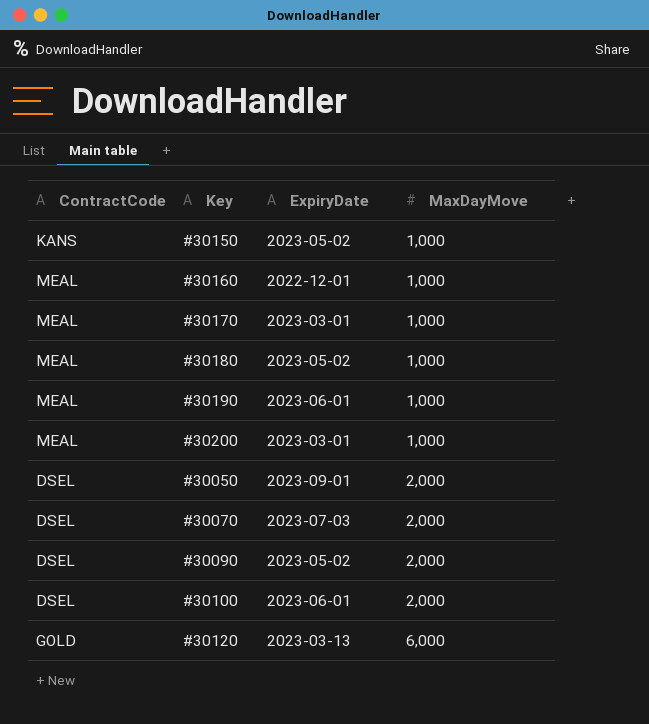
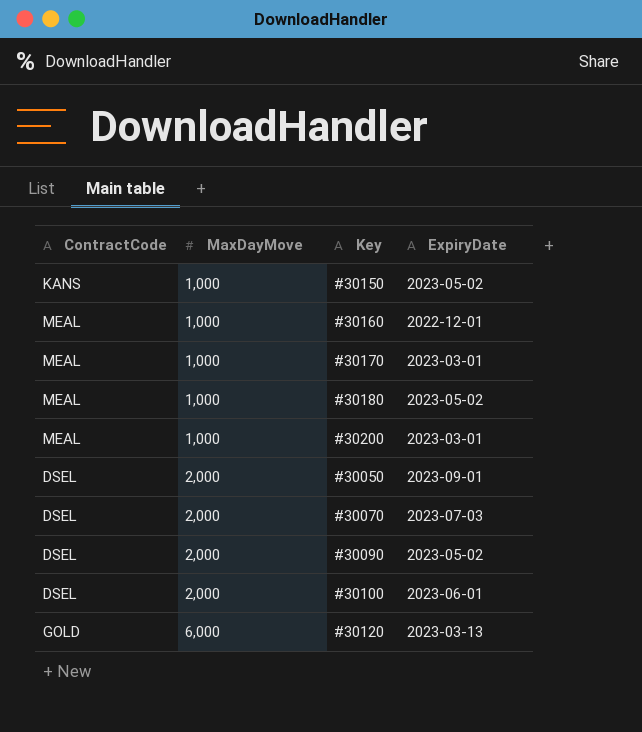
column MaxDayMove | position: 4 -> 2
row #30190: MEAL | 2023-06-01 | 1,000 -> none

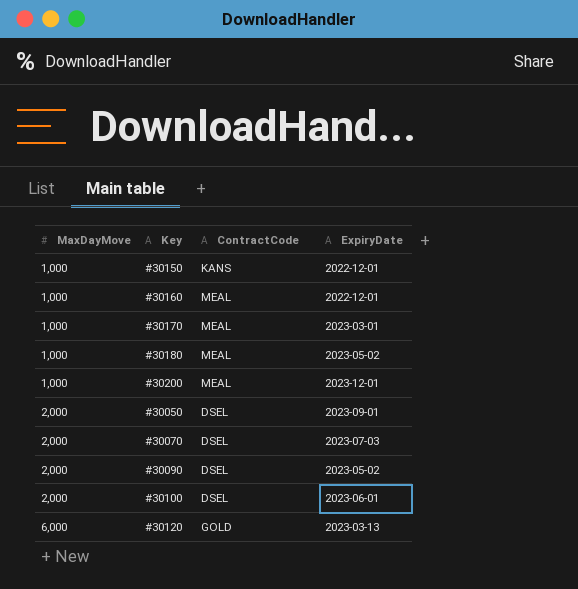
column ContractCode | position: 1 -> 3
#30150 | ExpiryDate: 2023-05-02 -> 2022-12-01
#30200 | ExpiryDate: 2023-03-01 -> 2023-12-01

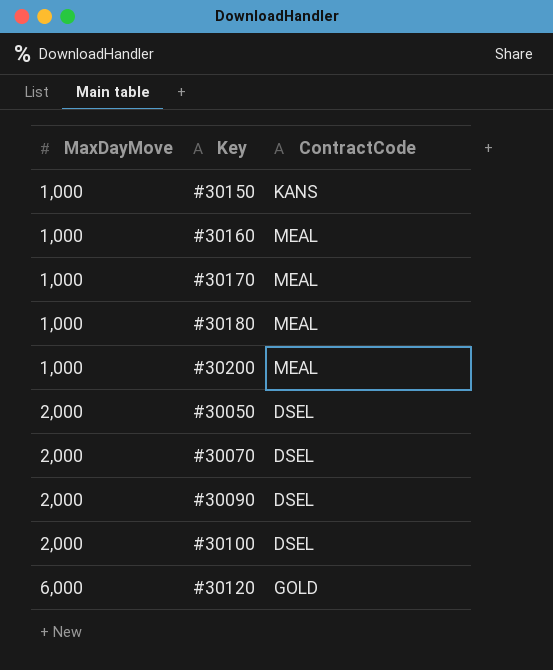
column ExpiryDate | position: 4 -> none

